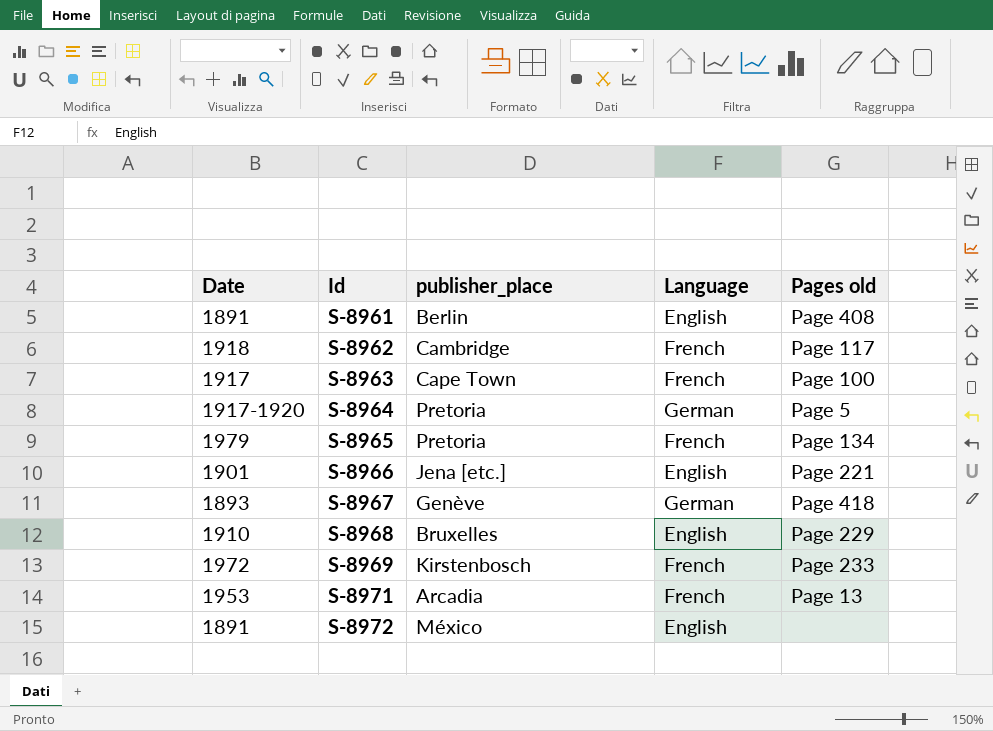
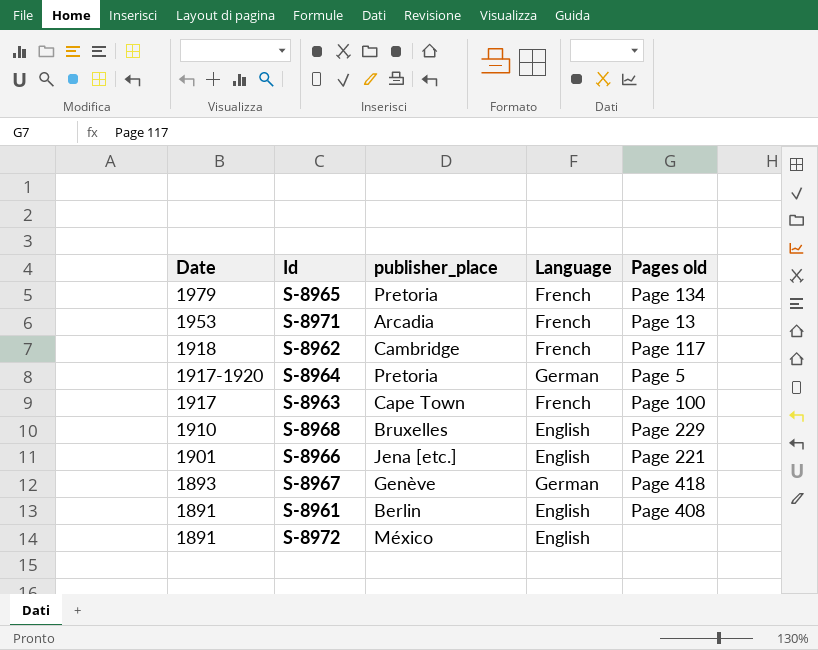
row order: Id ascending -> Date descending
row S-8969: 1972 | Kirstenbosch | French | Page 233 -> none

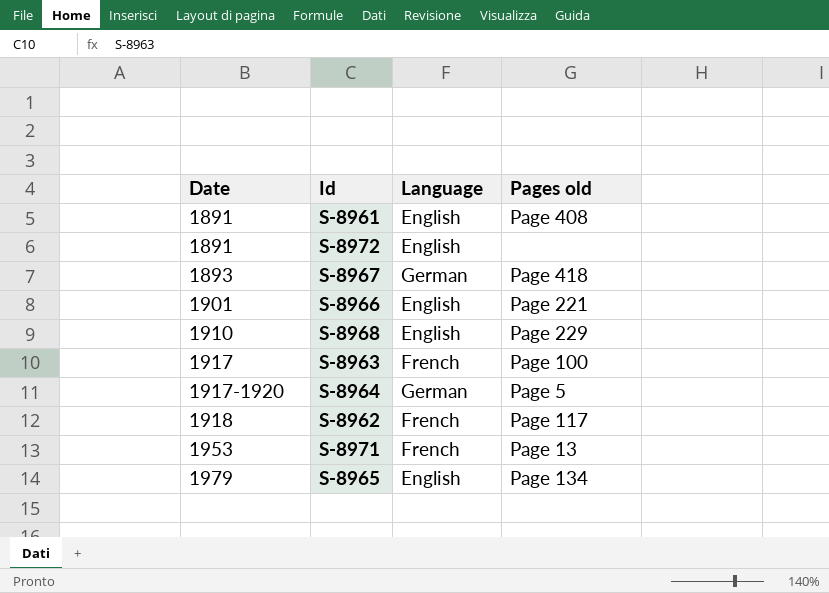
row order: Date descending -> Date ascending
column publisher_place | position: 3 -> none
S-8965 | Language: French -> English

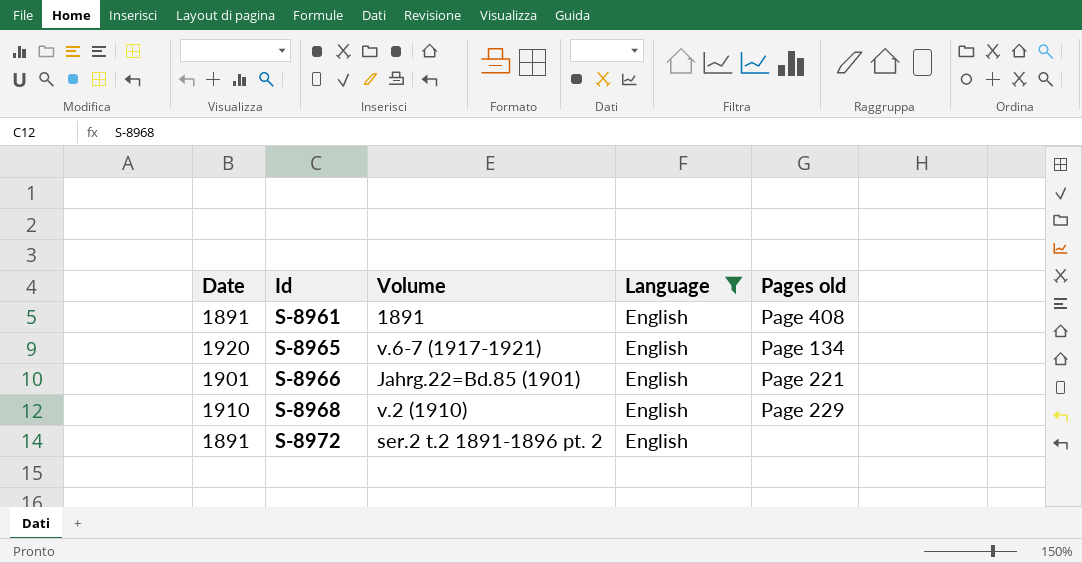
filter: none -> Language = English
row order: Date ascending -> Id ascending
column Volume | position: none -> 3
S-8965 | Date: 1979 -> 1920

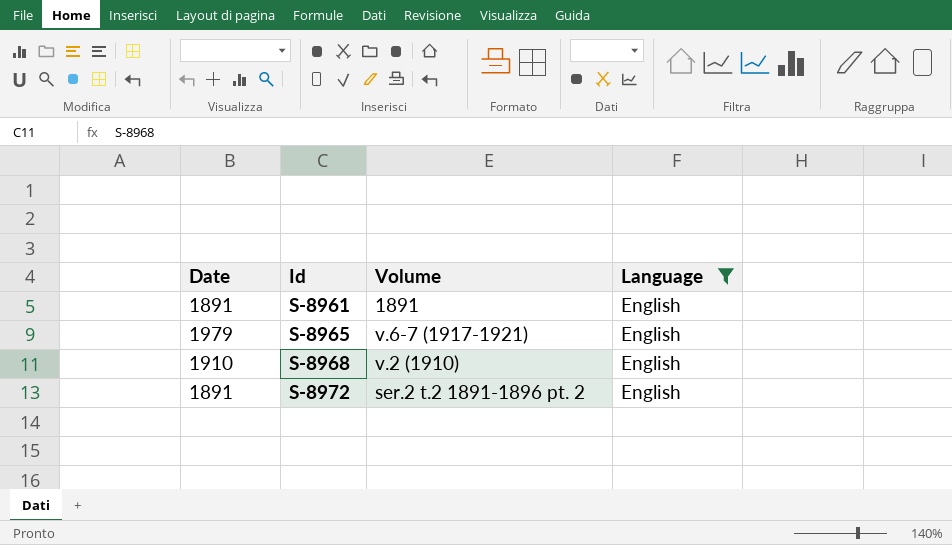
column Pages old | position: 5 -> none
row S-8966: 1901 | Jahrg.22=Bd.85 (1901) | English | Page 221 -> none
S-8965 | Date: 1920 -> 1979

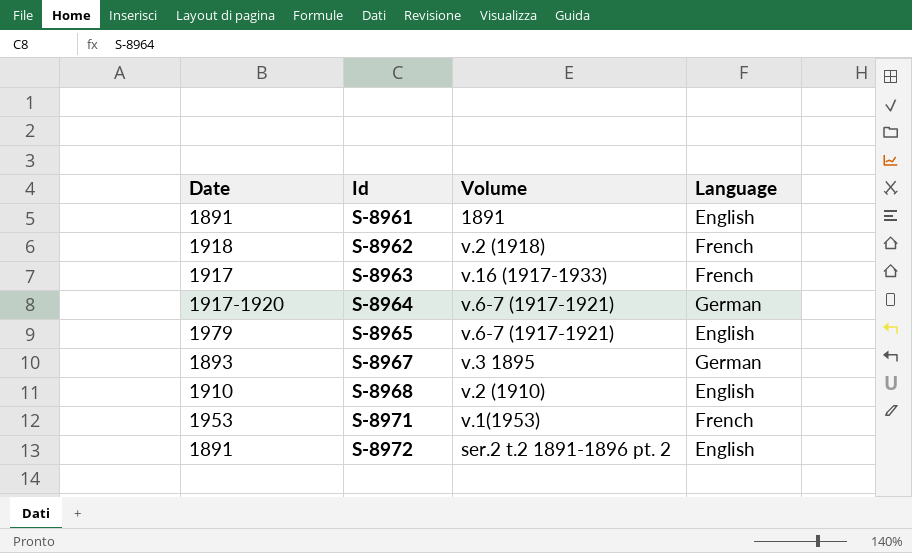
filter: Language = English -> none

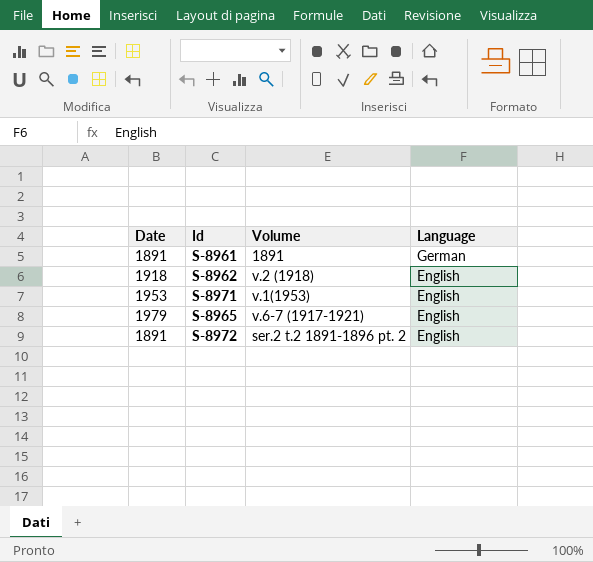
row order: Id ascending -> Language descending
row S-8963: 1917 | v.16 (1917-1933) | French -> none
row S-8964: 1917-1920 | v.6-7 (1917-1921) | German -> none
row S-8967: 1893 | v.3 1895 | German -> none
row S-8968: 1910 | v.2 (1910) | English -> none
S-8961 | Language: English -> German
S-8962 | Language: French -> English
S-8971 | Language: French -> English

